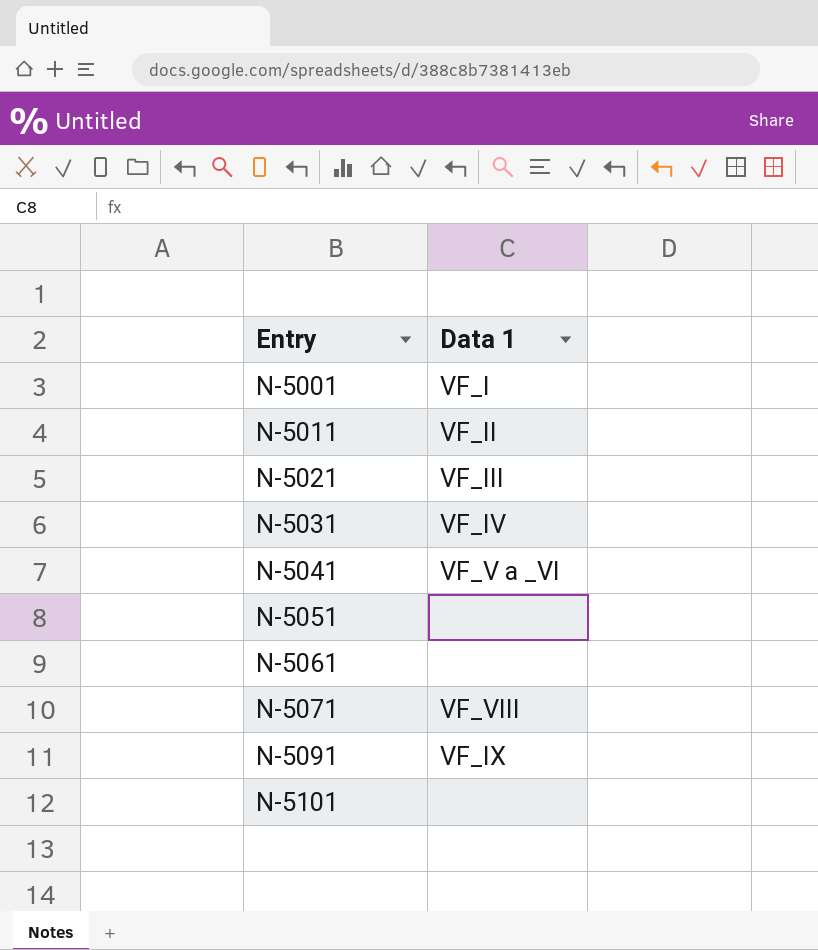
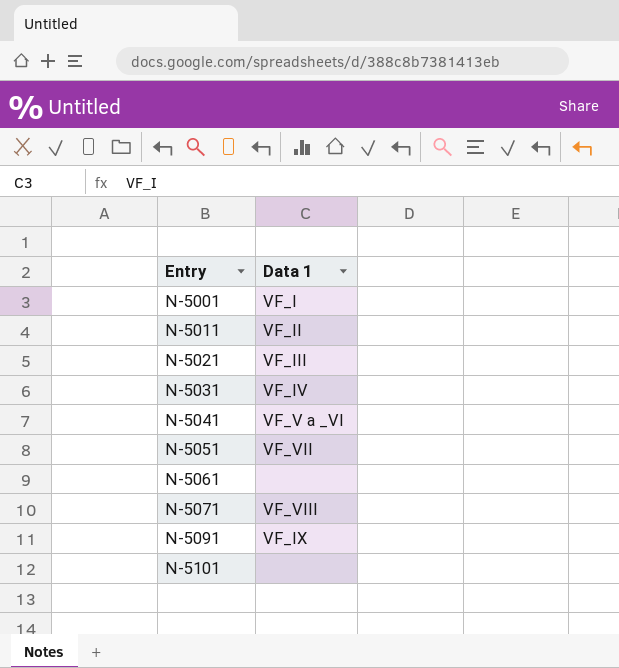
N-5051 | Data 1: none -> VF_VII

